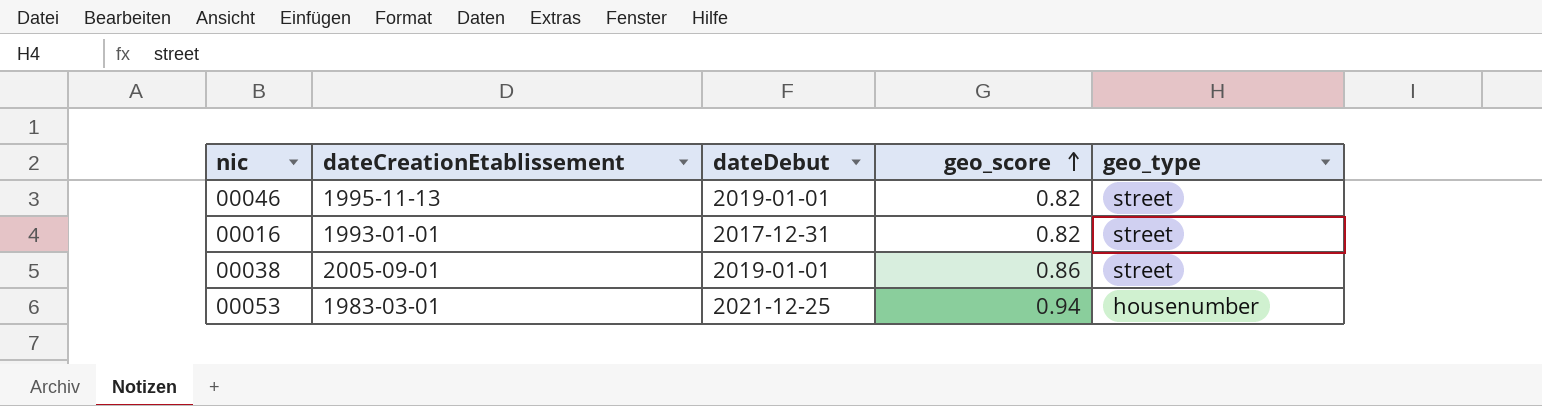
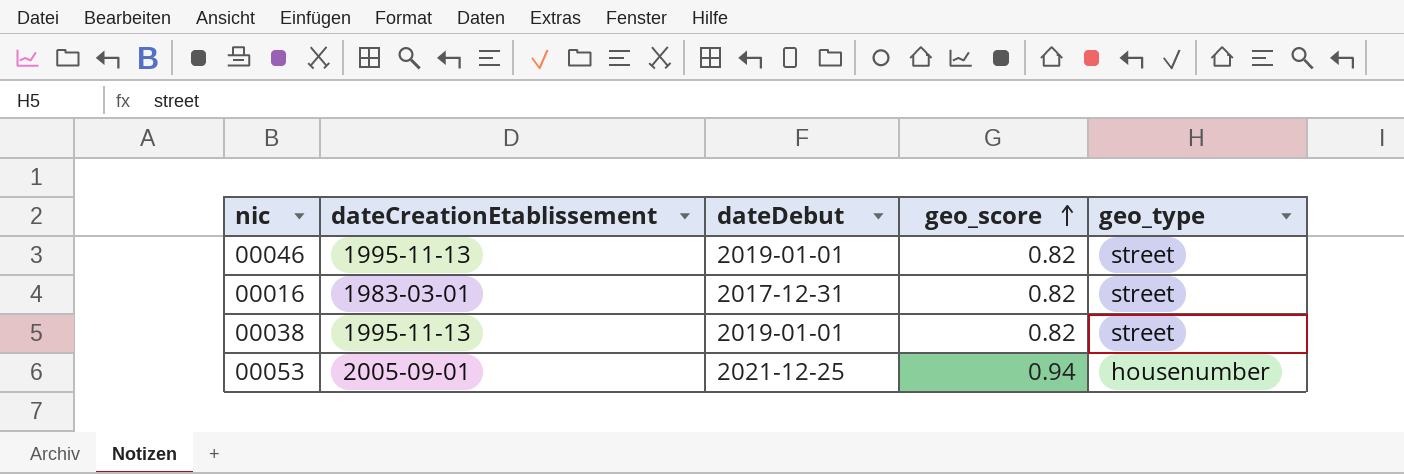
00016 | dateCreationEtablissement: 1993-01-01 -> 1983-03-01
00038 | dateCreationEtablissement: 2005-09-01 -> 1995-11-13
00038 | geo_score: 0.86 -> 0.82
00053 | dateCreationEtablissement: 1983-03-01 -> 2005-09-01

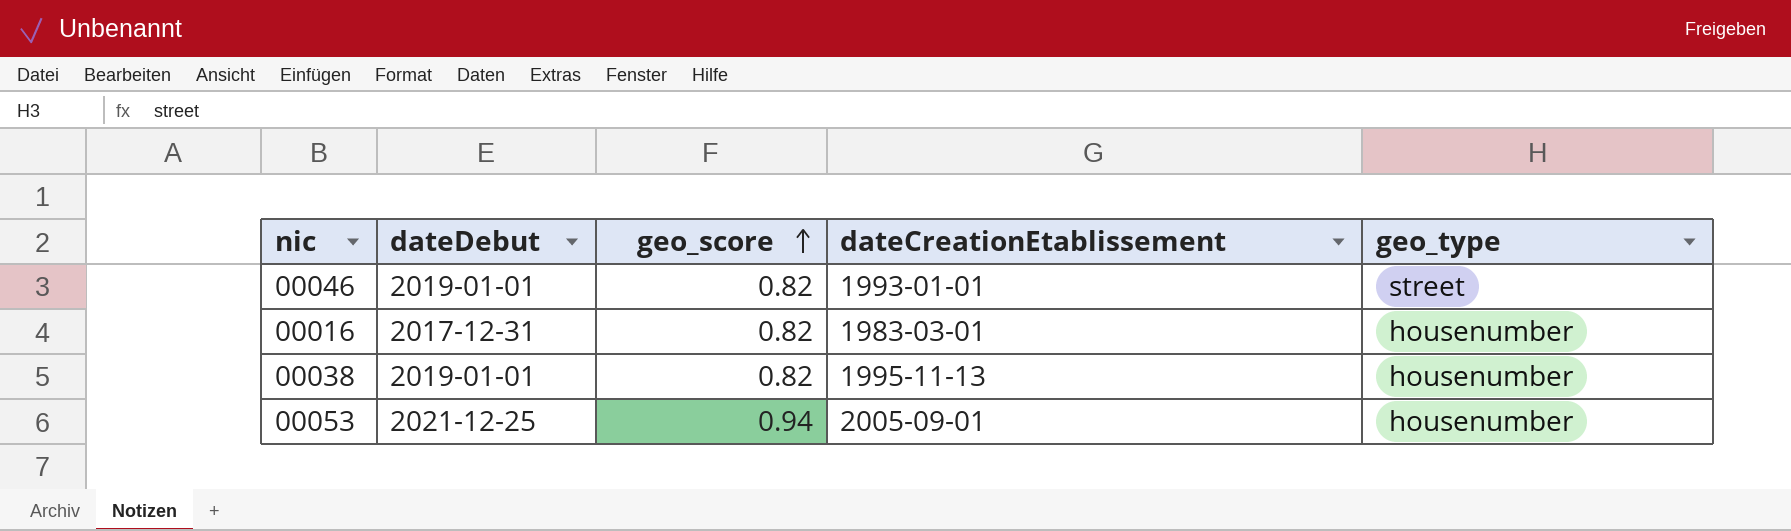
column dateCreationEtablissement | position: 2 -> 4
00046 | dateCreationEtablissement: 1995-11-13 -> 1993-01-01
00016 | geo_type: street -> housenumber
00038 | geo_type: street -> housenumber

